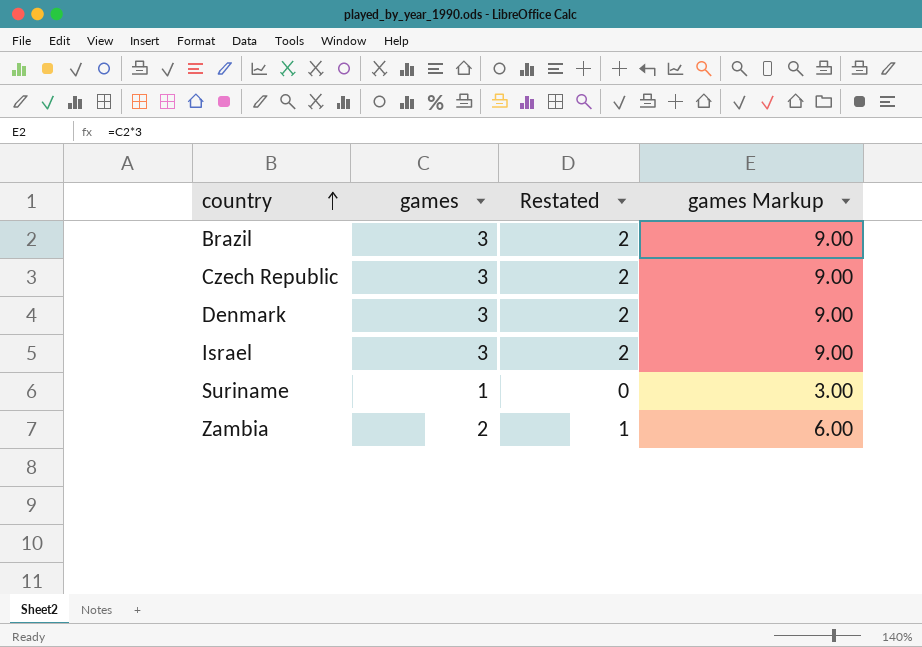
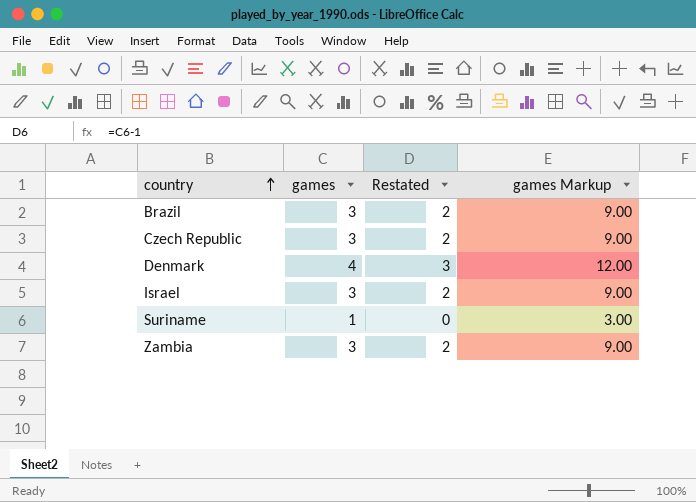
Denmark | games: 3 -> 4
Denmark | Restated: 2 -> 3
Denmark | games Markup: 9.00 -> 12.00
Zambia | games: 2 -> 3
Zambia | Restated: 1 -> 2
Zambia | games Markup: 6.00 -> 9.00

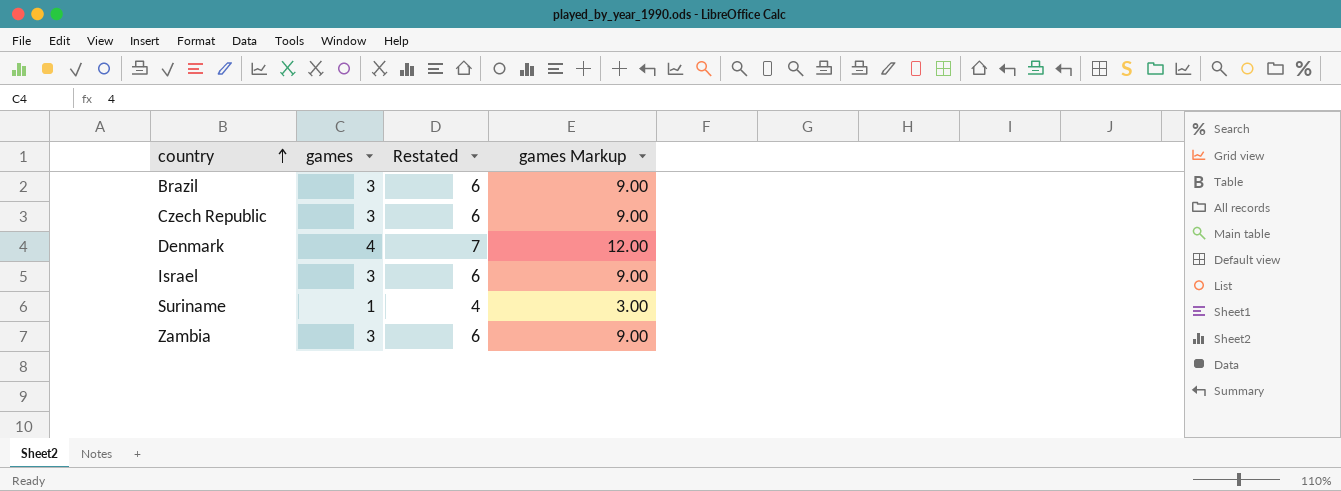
column Restated | formula: [games] - 1 -> [games] + 3

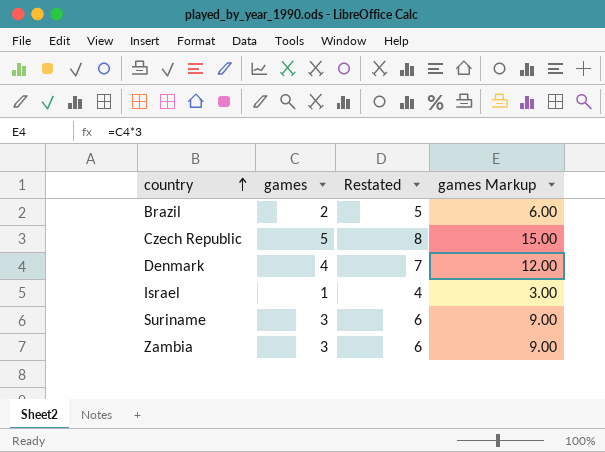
Brazil | games: 3 -> 2
Brazil | Restated: 6 -> 5
Brazil | games Markup: 9.00 -> 6.00
Czech Republic | games: 3 -> 5
Czech Republic | Restated: 6 -> 8
Czech Republic | games Markup: 9.00 -> 15.00
Israel | games: 3 -> 1
Israel | Restated: 6 -> 4
Israel | games Markup: 9.00 -> 3.00
Suriname | games: 1 -> 3
Suriname | Restated: 4 -> 6
Suriname | games Markup: 3.00 -> 9.00

